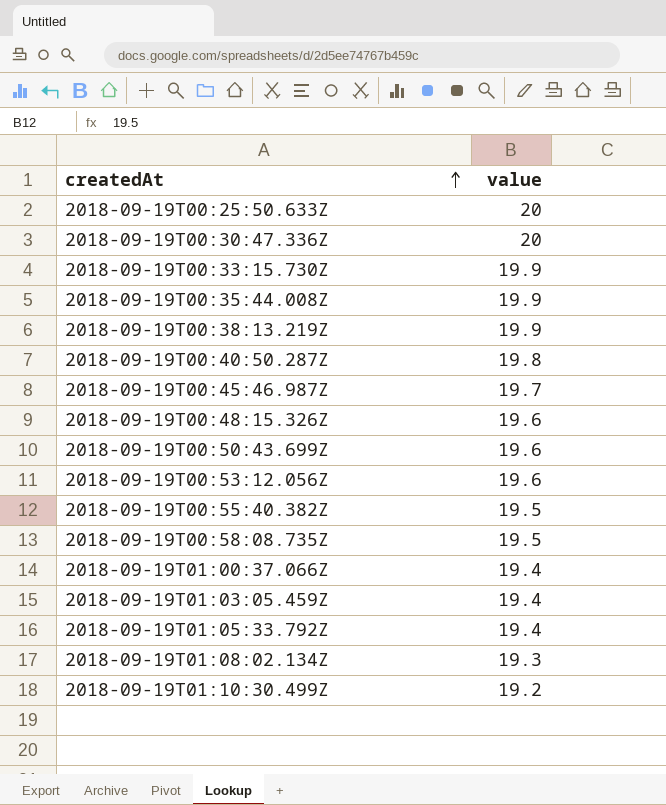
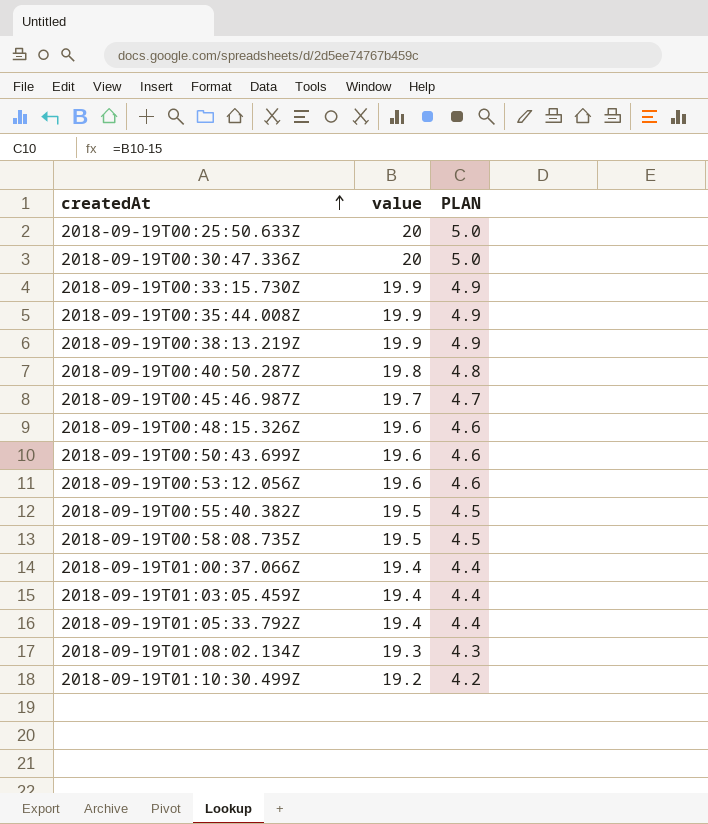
column PLAN | formula: none -> [value] - 15

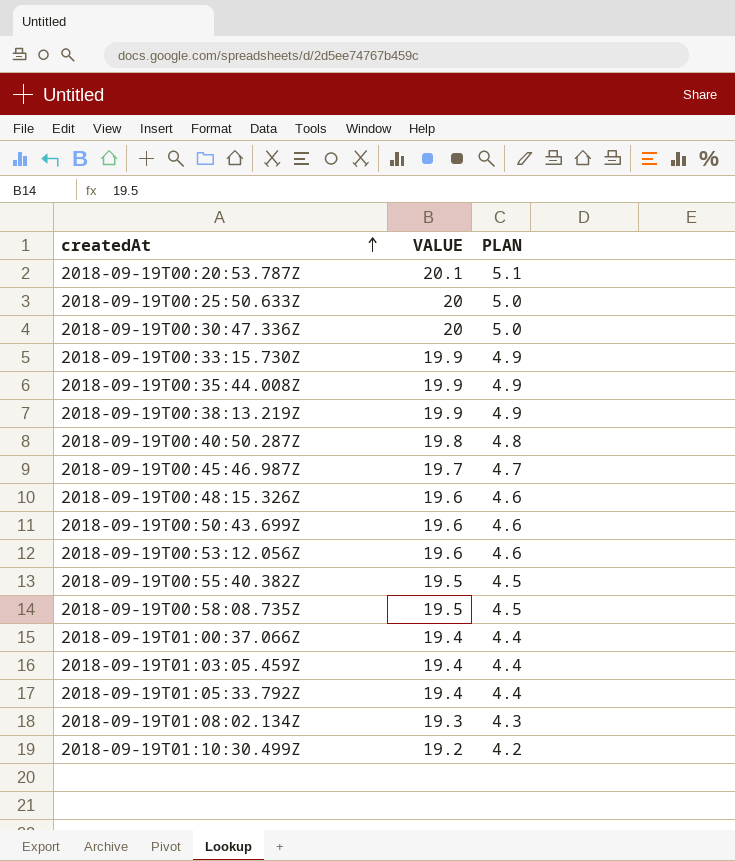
column name: value -> VALUE
row 2018-09-19T00:20:53.787Z: none -> 20.1 | 5.1

